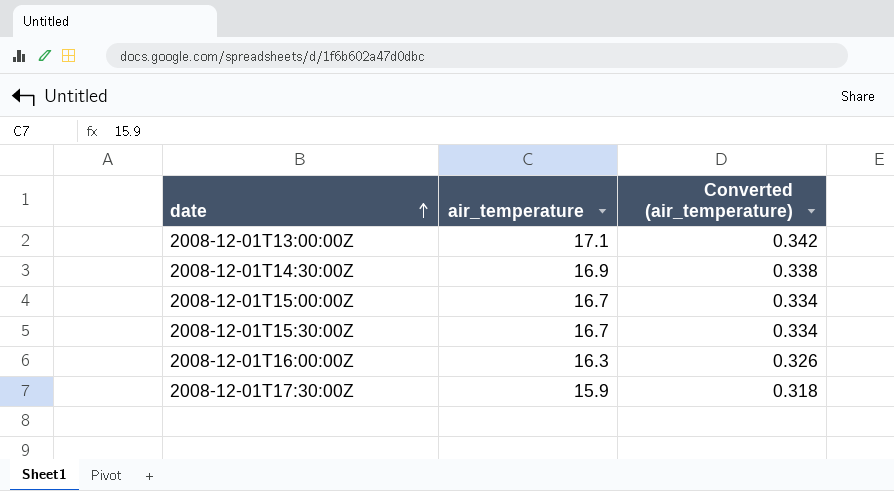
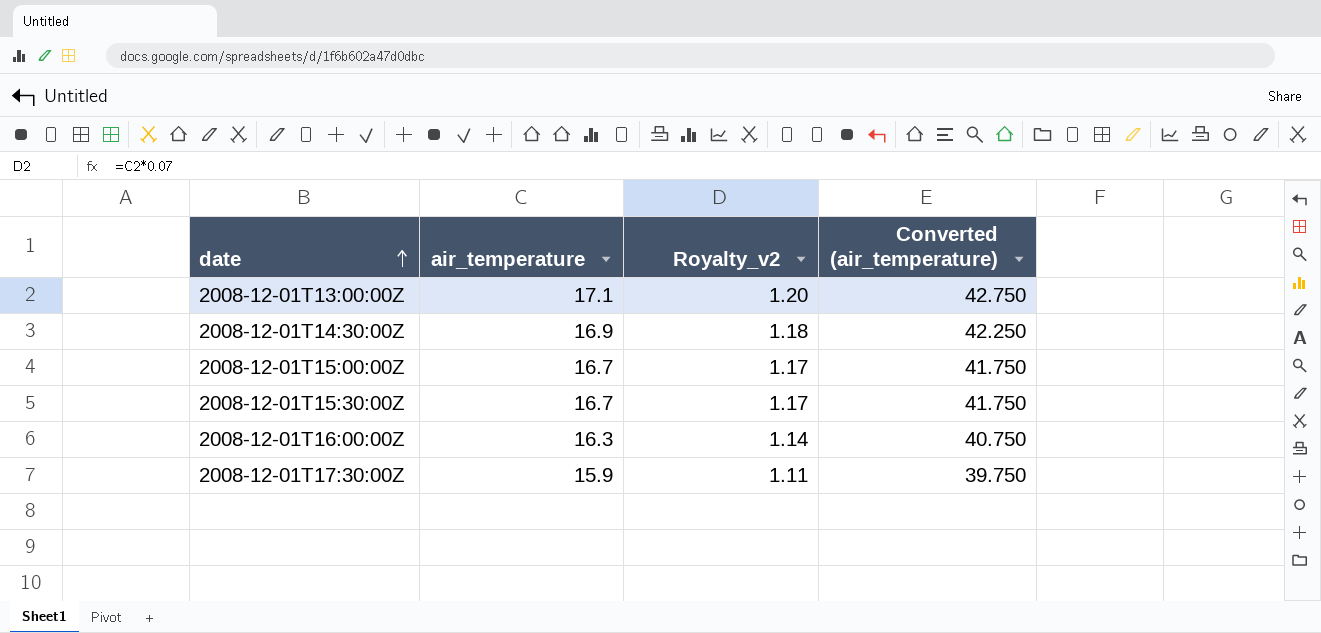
column Royalty_v2 | formula: none -> [air_temperature] * 0.07
column Converted (air_temperature) | formula: [air_temperature] * 0.02 -> [air_temperature] * 2.5

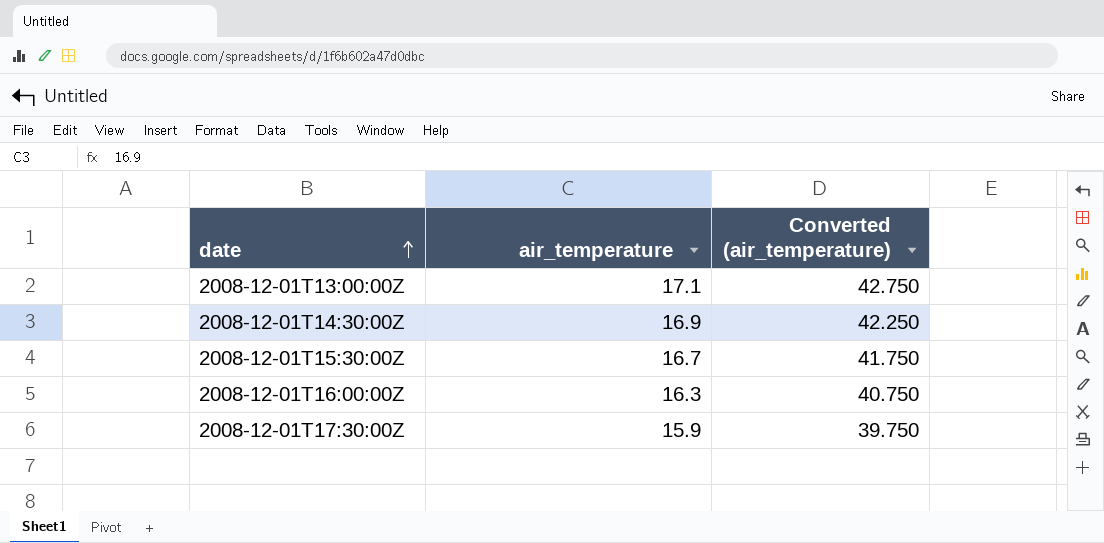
column Royalty_v2 | formula: [air_temperature] * 0.07 -> none
row 2008-12-01T15:00:00Z: 16.7 | 1.17 | 41.750 -> none

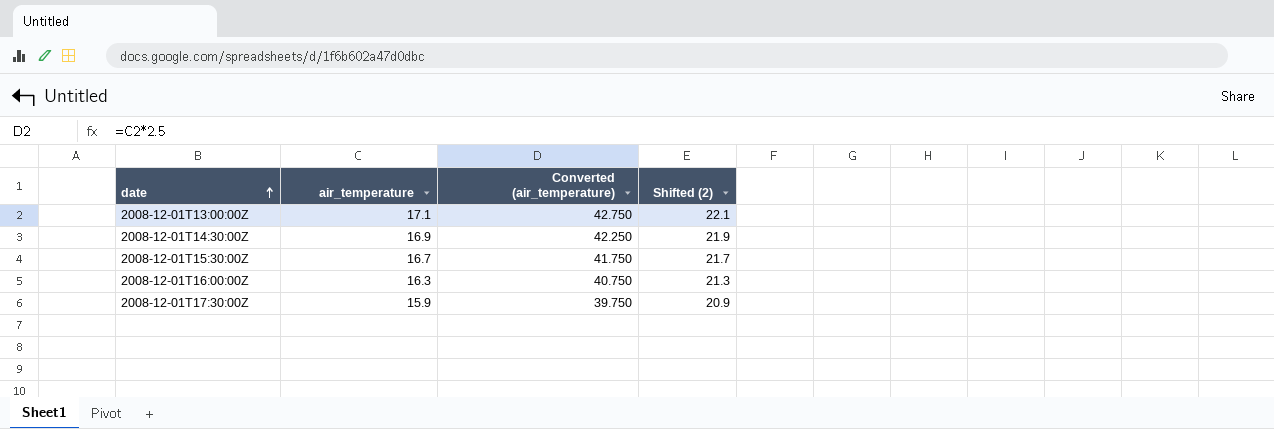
column Shifted (2) | formula: none -> [air_temperature] + 5

